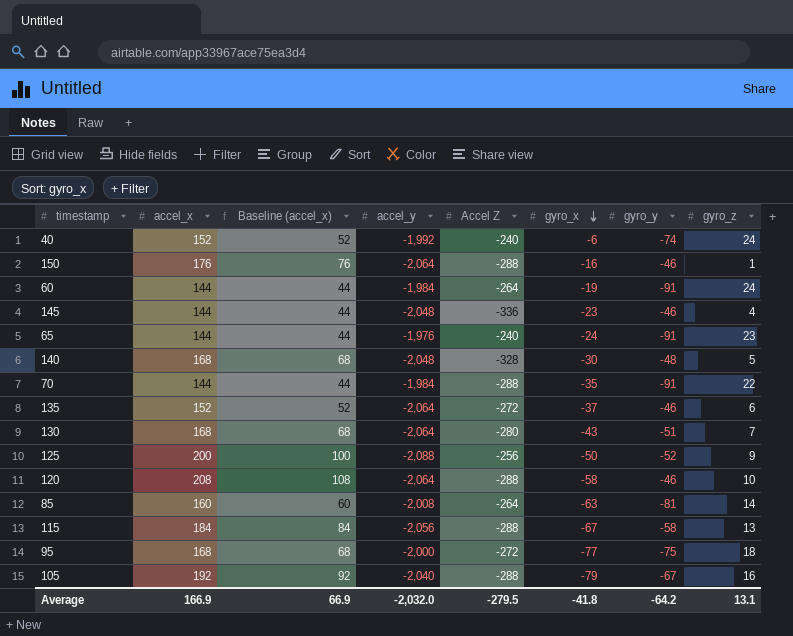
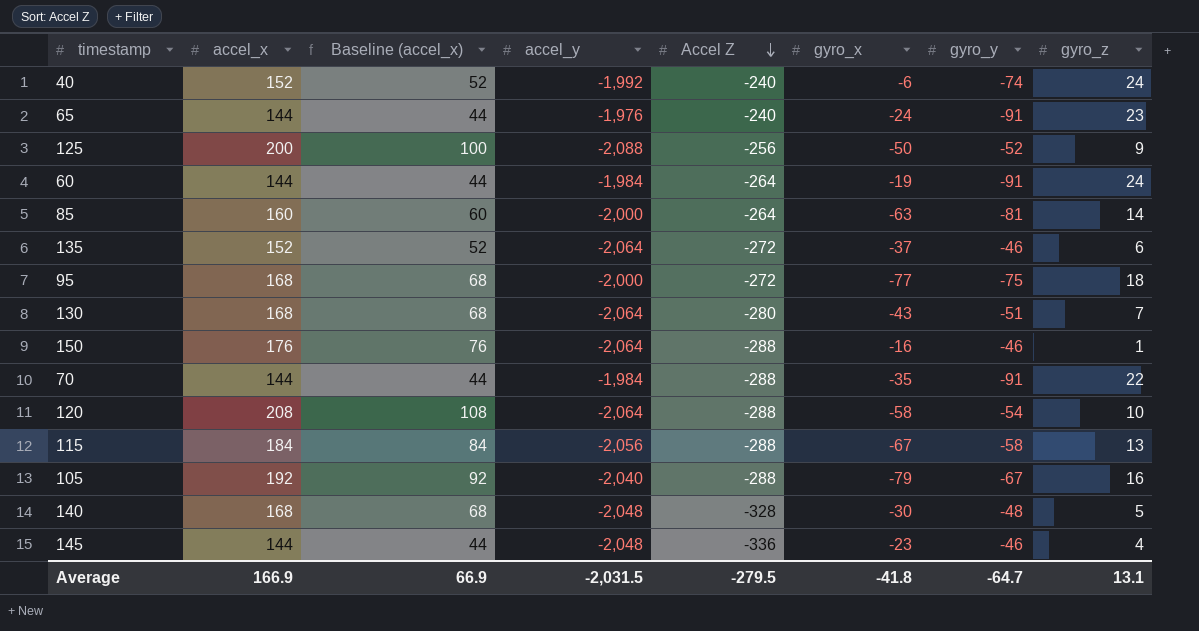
row order: gyro_x descending -> Accel Z descending
85 | accel_y: -2,008 -> -2,000
120 | gyro_y: -46 -> -54
Average | accel_y: -2,032.0 -> -2,031.5
Average | gyro_y: -64.2 -> -64.7

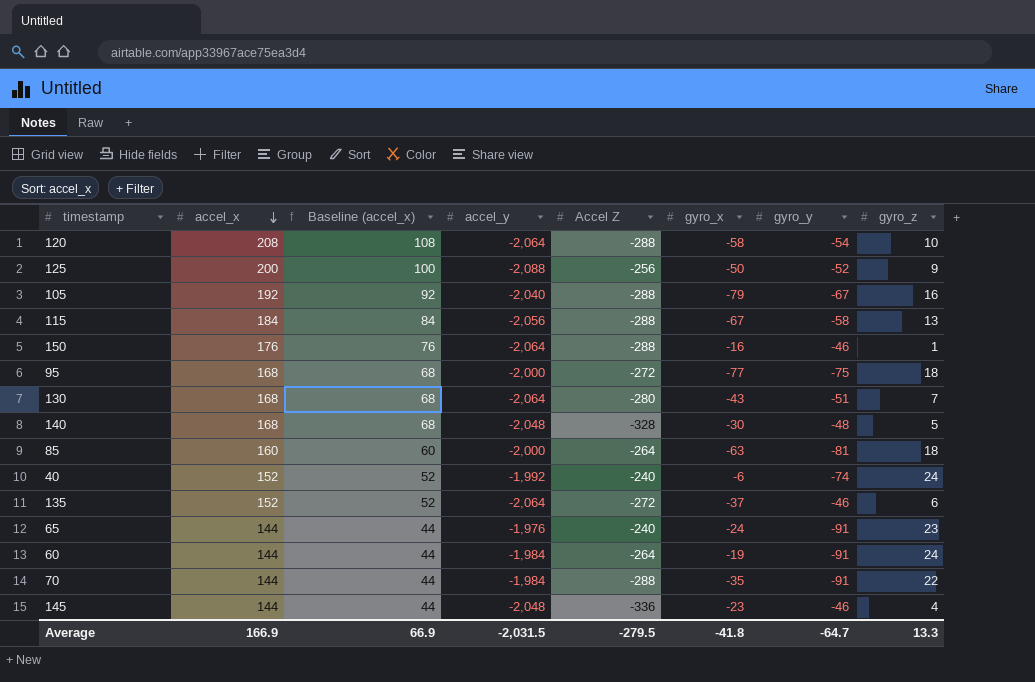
row order: Accel Z descending -> accel_x descending
85 | gyro_z: 14 -> 18
Average | gyro_z: 13.1 -> 13.3

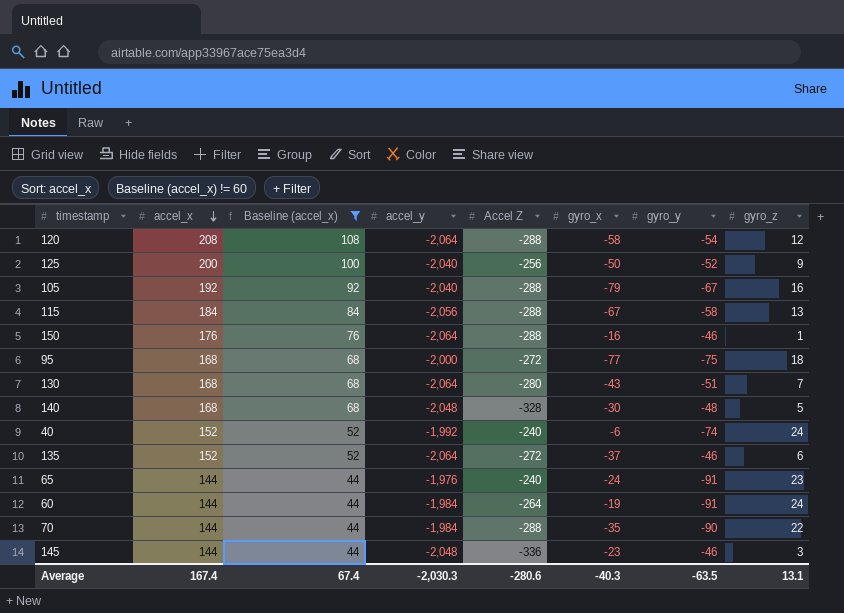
filter: none -> Baseline (accel_x) != 60
120 | gyro_z: 10 -> 12
125 | accel_y: -2,088 -> -2,040
70 | gyro_y: -91 -> -90
145 | gyro_z: 4 -> 3
Average | accel_x: 166.9 -> 167.4
Average | Baseline (accel_x): 66.9 -> 67.4
Average | accel_y: -2,031.5 -> -2,030.3
Average | Accel Z: -279.5 -> -280.6
Average | gyro_x: -41.8 -> -40.3
Average | gyro_y: -64.7 -> -63.5
Average | gyro_z: 13.3 -> 13.1

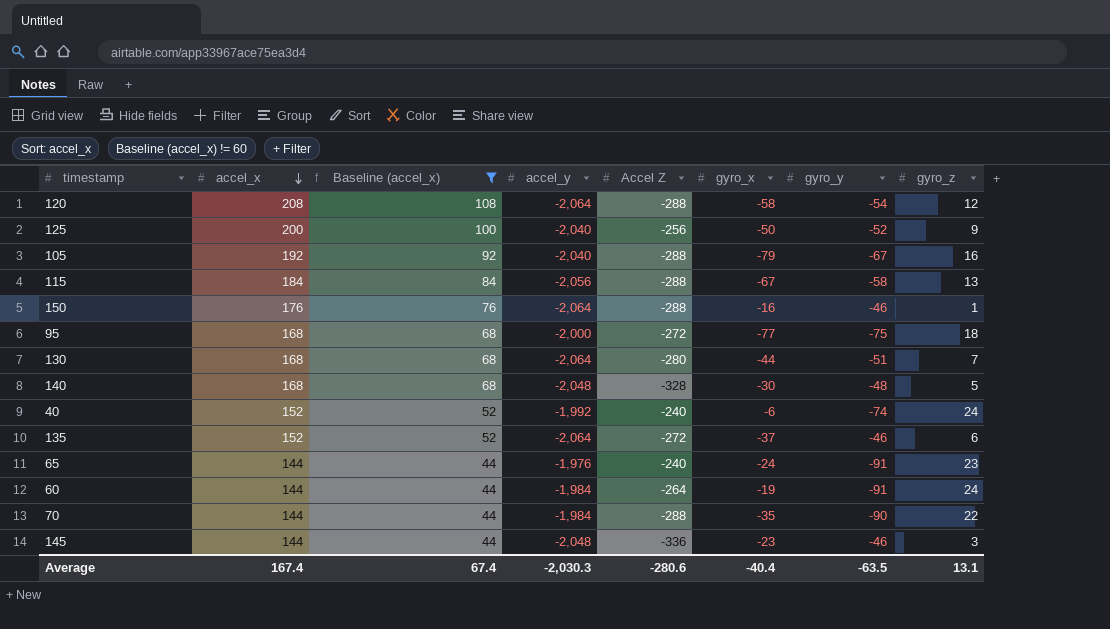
130 | gyro_x: -43 -> -44
Average | gyro_x: -40.3 -> -40.4

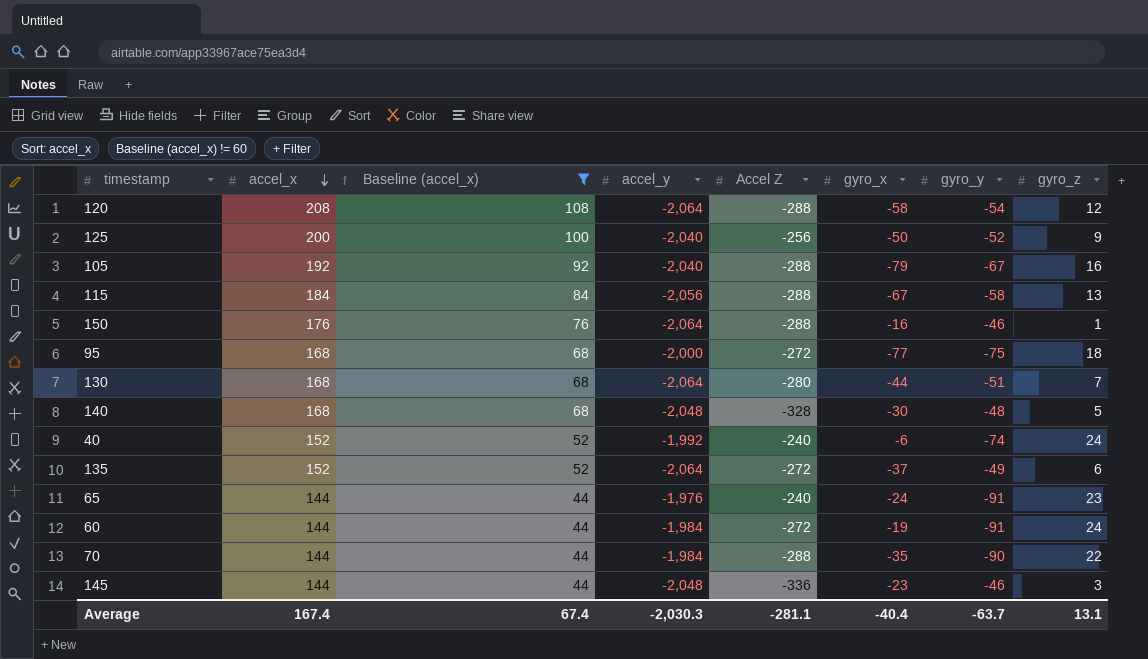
135 | gyro_y: -46 -> -49
60 | Accel Z: -264 -> -272
Average | Accel Z: -280.6 -> -281.1
Average | gyro_y: -63.5 -> -63.7

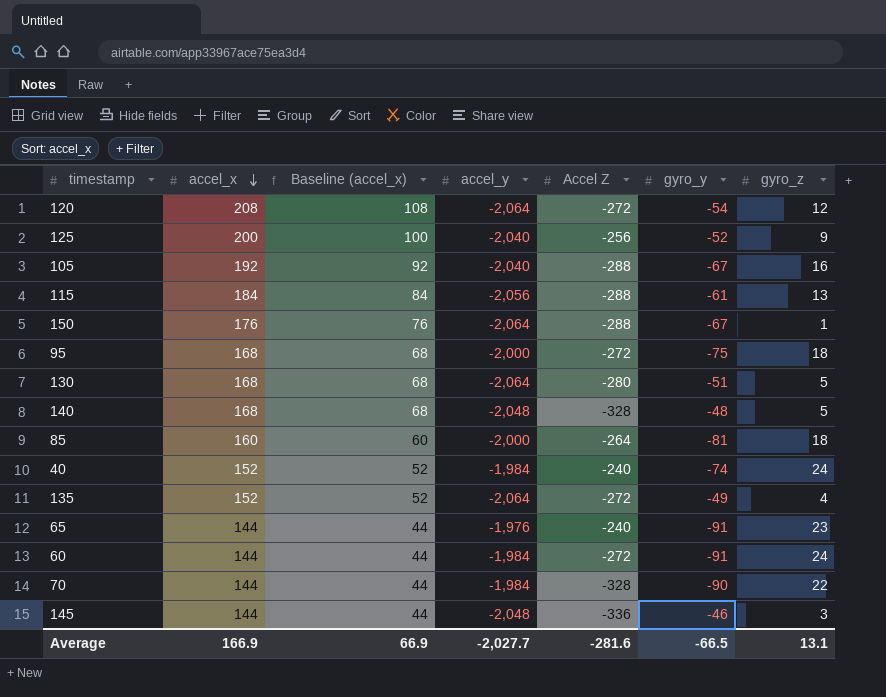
filter: Baseline (accel_x) != 60 -> none
column gyro_x | position: 6 -> none
120 | Accel Z: -288 -> -272
115 | gyro_y: -58 -> -61
150 | gyro_y: -46 -> -67
130 | gyro_z: 7 -> 5
40 | accel_y: -1,992 -> -1,984
135 | gyro_z: 6 -> 4
70 | Accel Z: -288 -> -328
Average | accel_x: 167.4 -> 166.9
Average | Baseline (accel_x): 67.4 -> 66.9
Average | accel_y: -2,030.3 -> -2,027.7
Average | Accel Z: -281.1 -> -281.6
Average | gyro_y: -63.7 -> -66.5

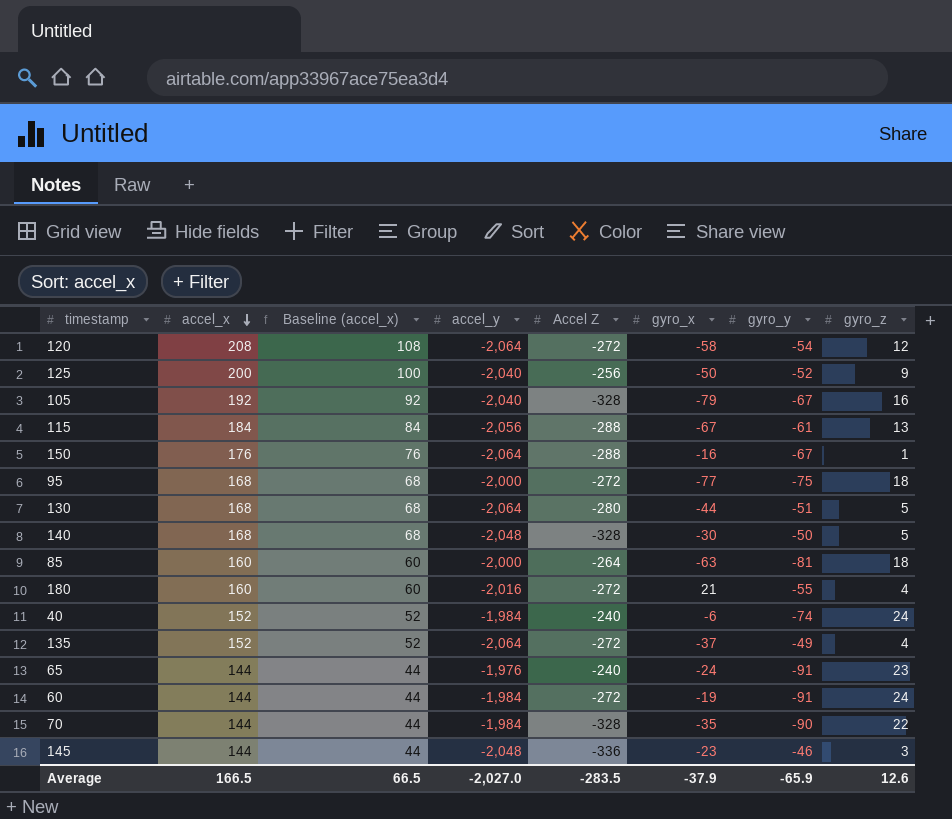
column gyro_x | position: none -> 6
105 | Accel Z: -288 -> -328
140 | gyro_y: -48 -> -50
row 180: none -> 160 | 60 | -2,016 | -272 | 21 | -55 | 4
Average | accel_x: 166.9 -> 166.5
Average | Baseline (accel_x): 66.9 -> 66.5
Average | accel_y: -2,027.7 -> -2,027.0
Average | Accel Z: -281.6 -> -283.5
Average | gyro_y: -66.5 -> -65.9
Average | gyro_z: 13.1 -> 12.6

